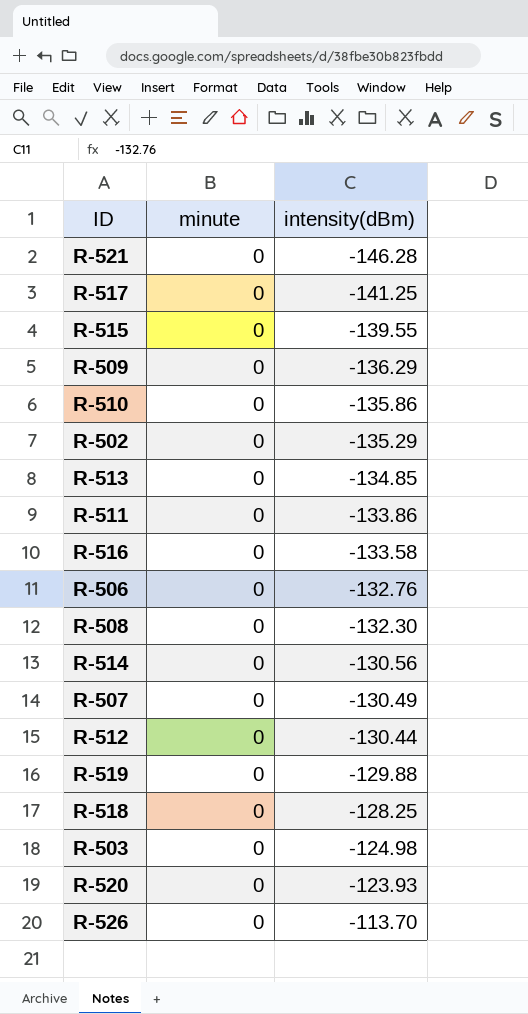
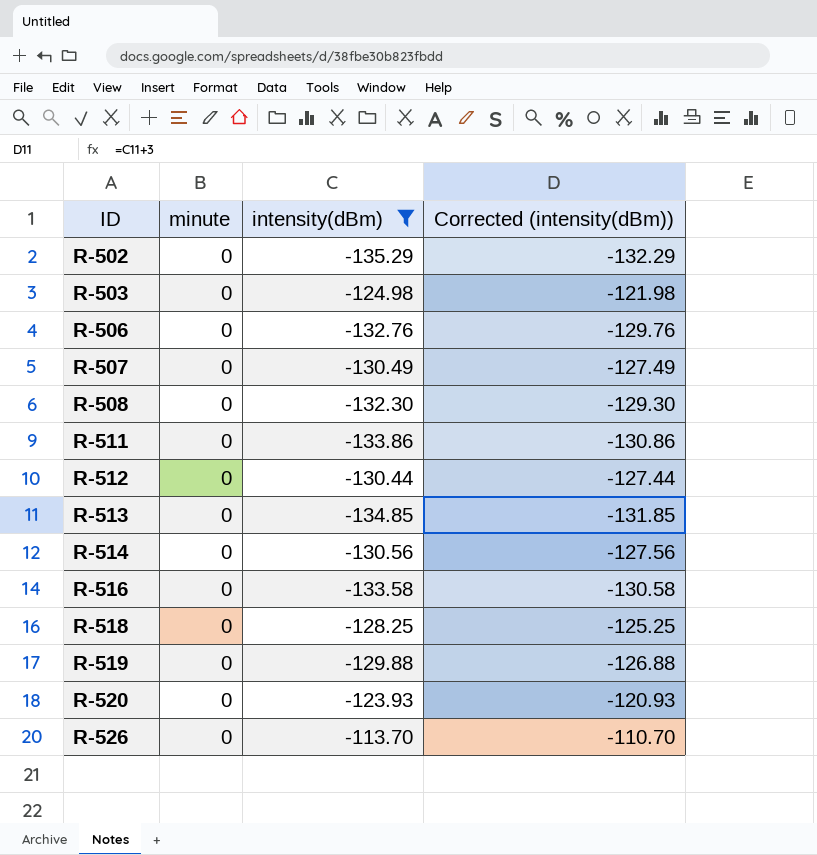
filter: none -> intensity(dBm) >= -135.29
row order: intensity(dBm) ascending -> ID ascending
column Corrected (intensity(dBm)) | formula: none -> [intensity(dBm)] + 3

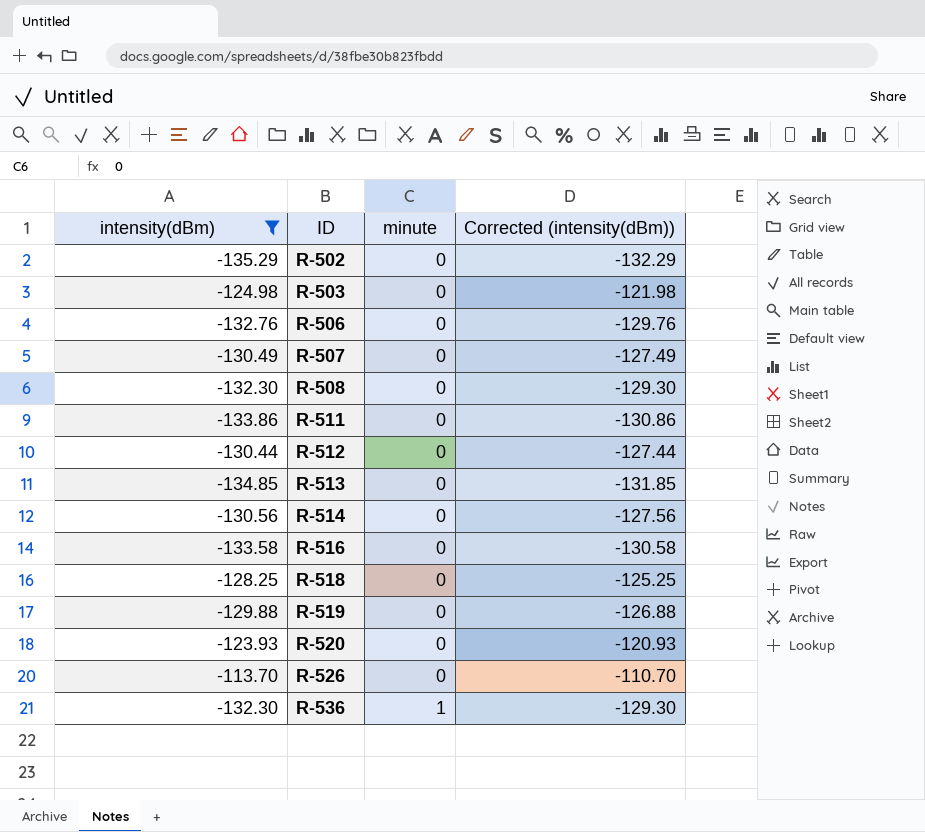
column intensity(dBm) | position: 3 -> 1
row R-536: none -> -132.30 | 1 | -129.30

